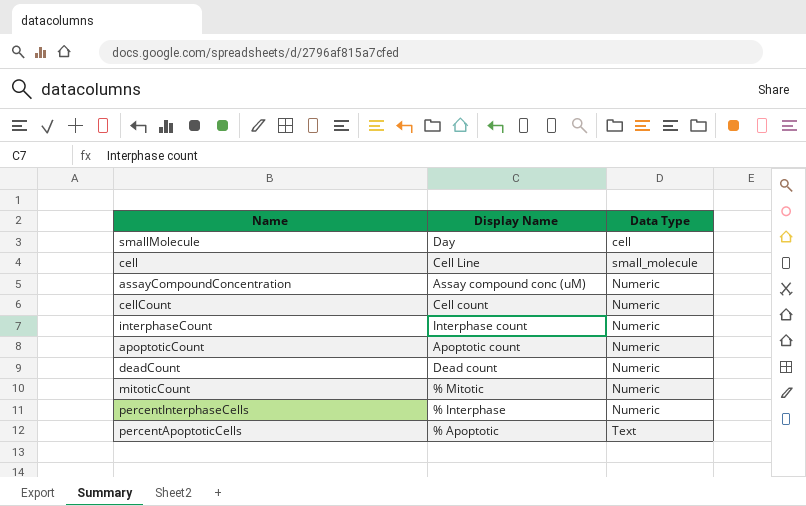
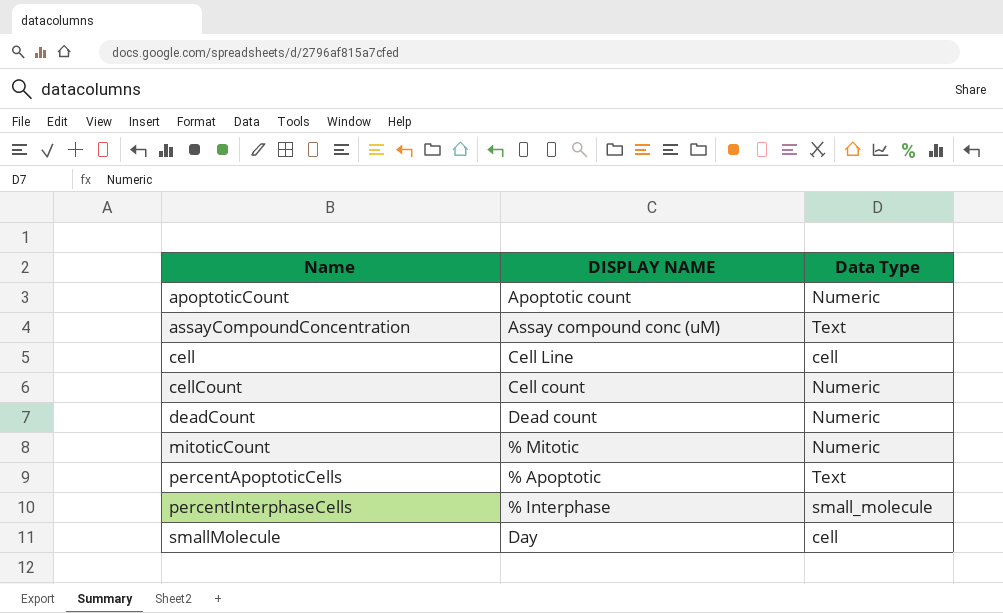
row order: none -> Name ascending
column name: Display Name -> DISPLAY NAME
row interphaseCount: Interphase count | Numeric -> none
assayCompoundConcentration | Data Type: Numeric -> Text
cell | Data Type: small_molecule -> cell
percentInterphaseCells | Data Type: Numeric -> small_molecule

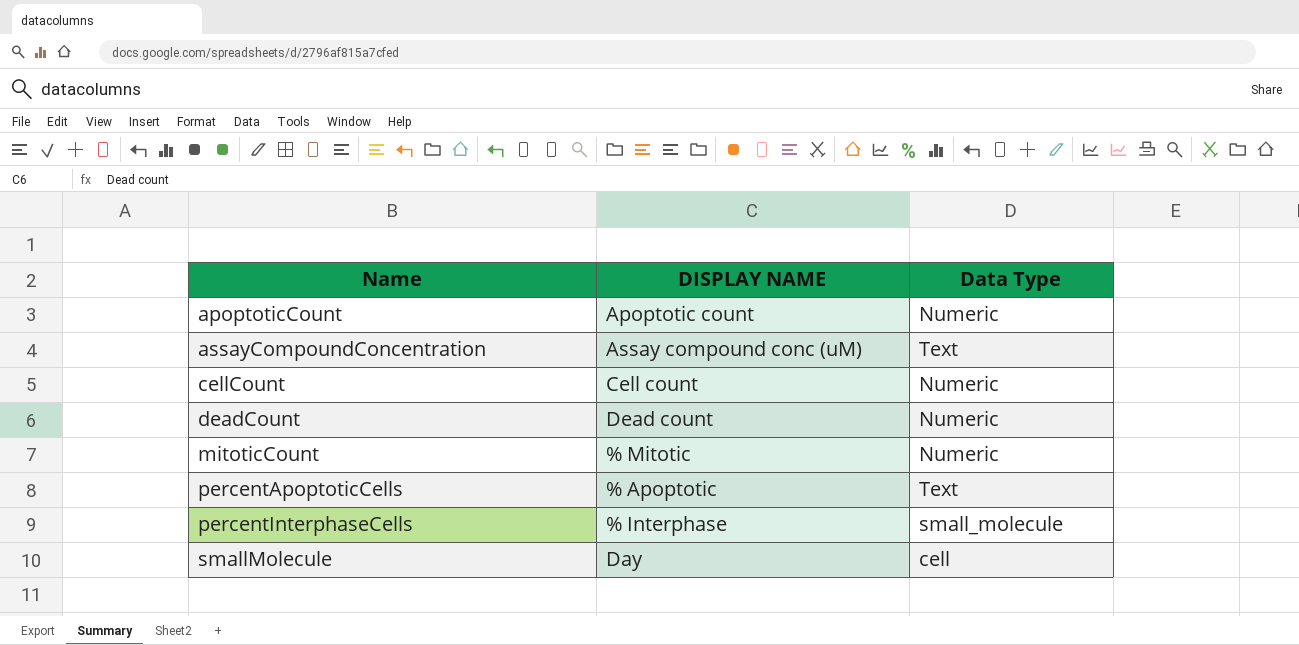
row cell: Cell Line | cell -> none

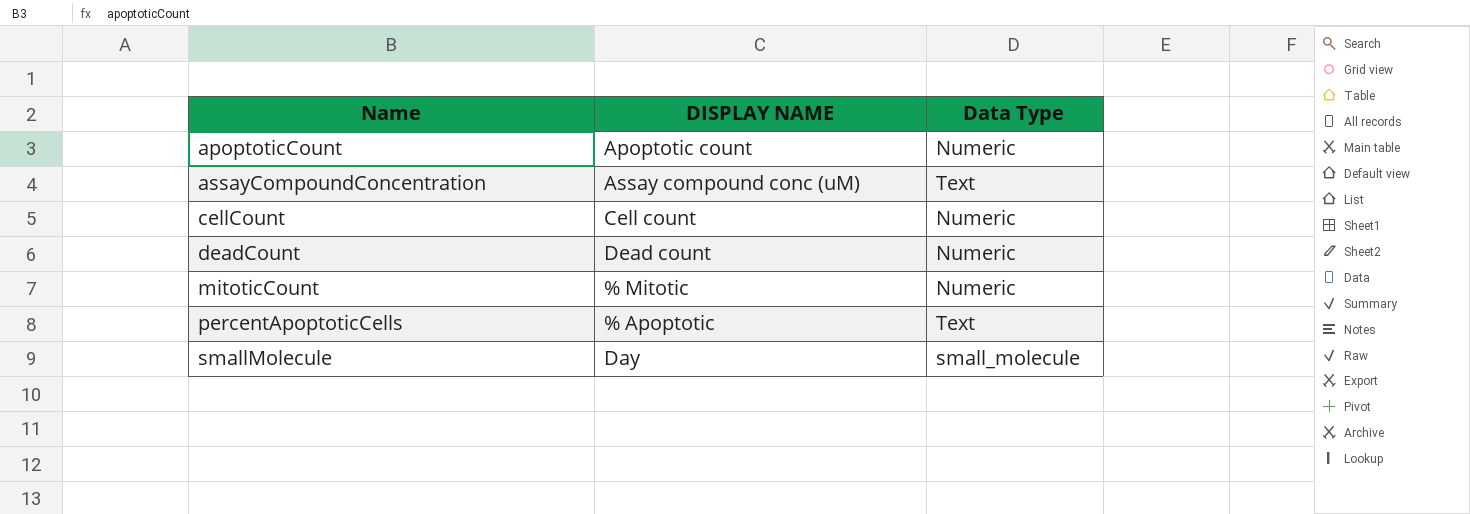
row percentInterphaseCells: % Interphase | small_molecule -> none
smallMolecule | Data Type: cell -> small_molecule

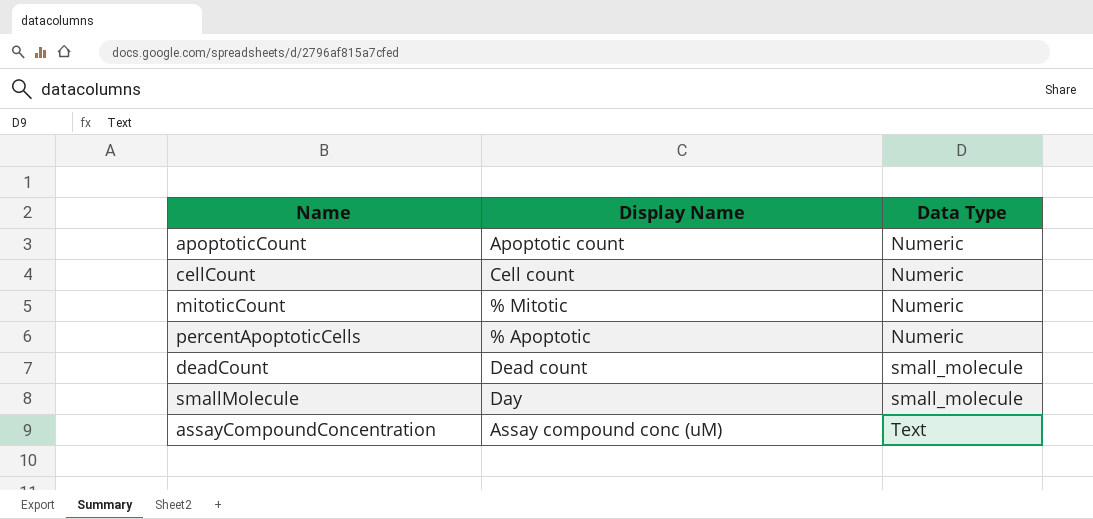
row order: Name ascending -> Data Type ascending
column name: DISPLAY NAME -> Display Name
percentApoptoticCells | Data Type: Text -> Numeric
deadCount | Data Type: Numeric -> small_molecule

